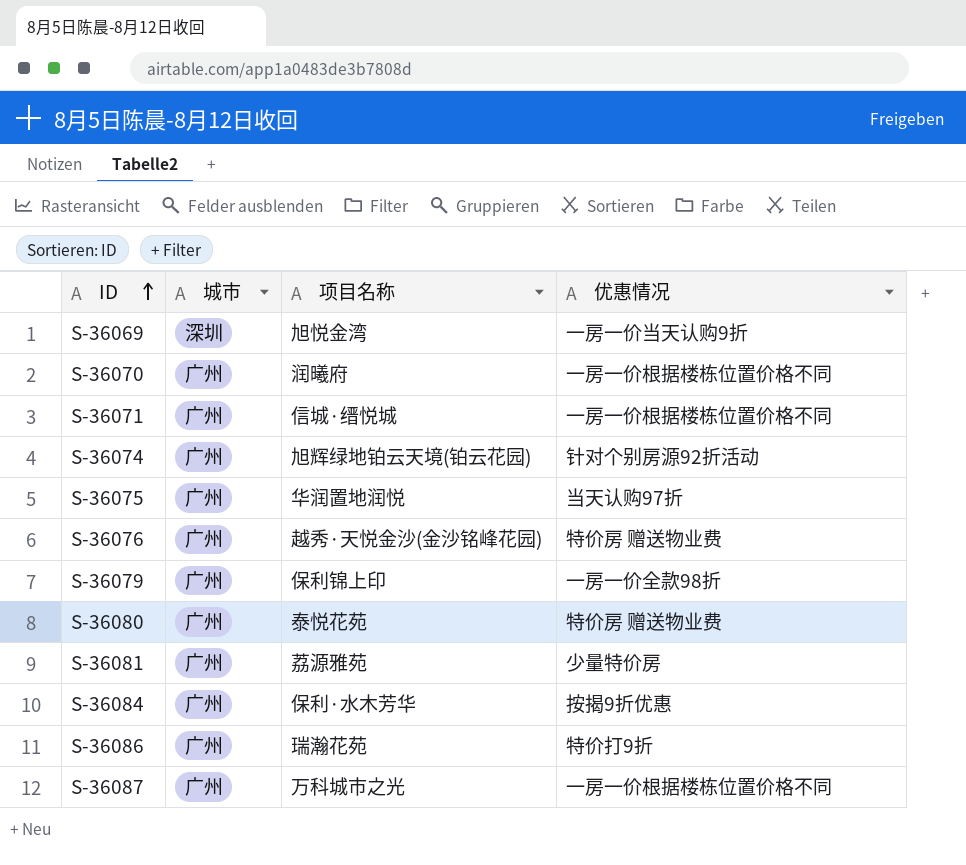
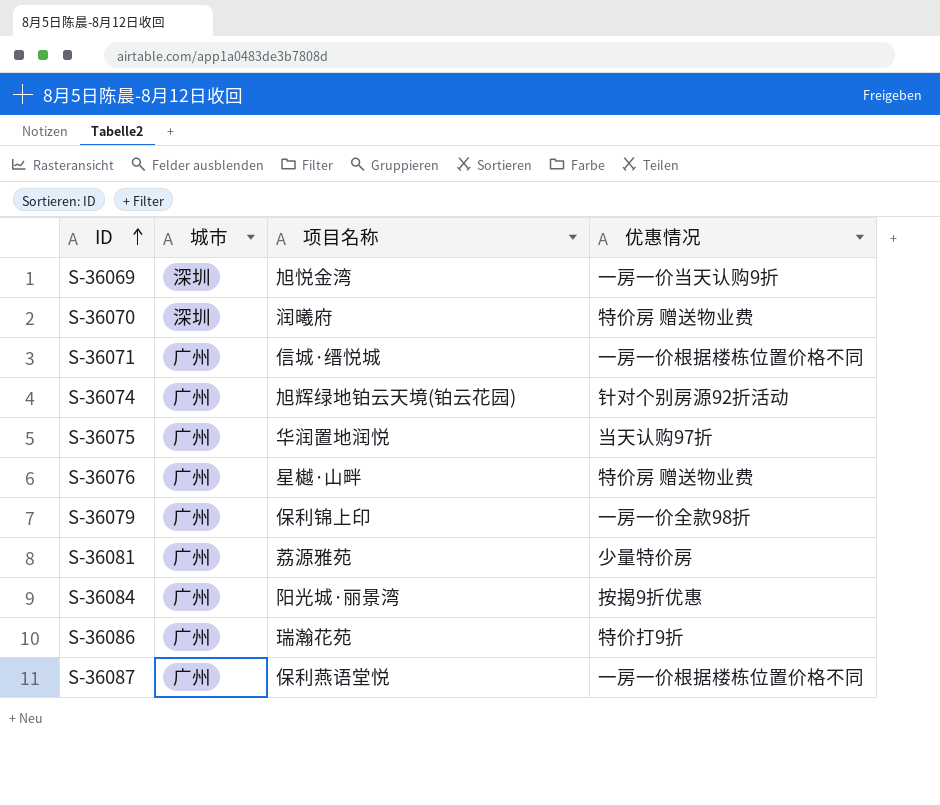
row S-36080: 广州 | 泰悦花苑 | 特价房 赠送物业费 -> none
S-36070 | 城市: 广州 -> 深圳
S-36070 | 优惠情况: 一房一价根据楼栋位置价格不同 -> 特价房 赠送物业费
S-36076 | 项目名称: 越秀·天悦金沙(金沙铭峰花园) -> 星樾·山畔
S-36084 | 项目名称: 保利·水木芳华 -> 阳光城·丽景湾
S-36087 | 项目名称: 万科城市之光 -> 保利燕语堂悦

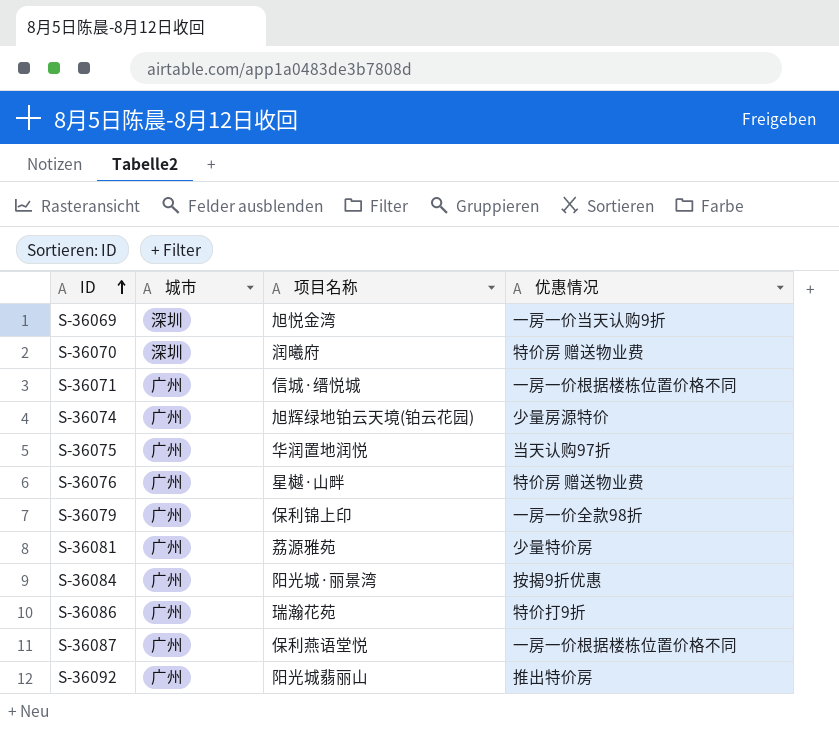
S-36074 | 优惠情况: 针对个别房源92折活动 -> 少量房源特价
row S-36092: none -> 广州 | 阳光城翡丽山 | 推出特价房

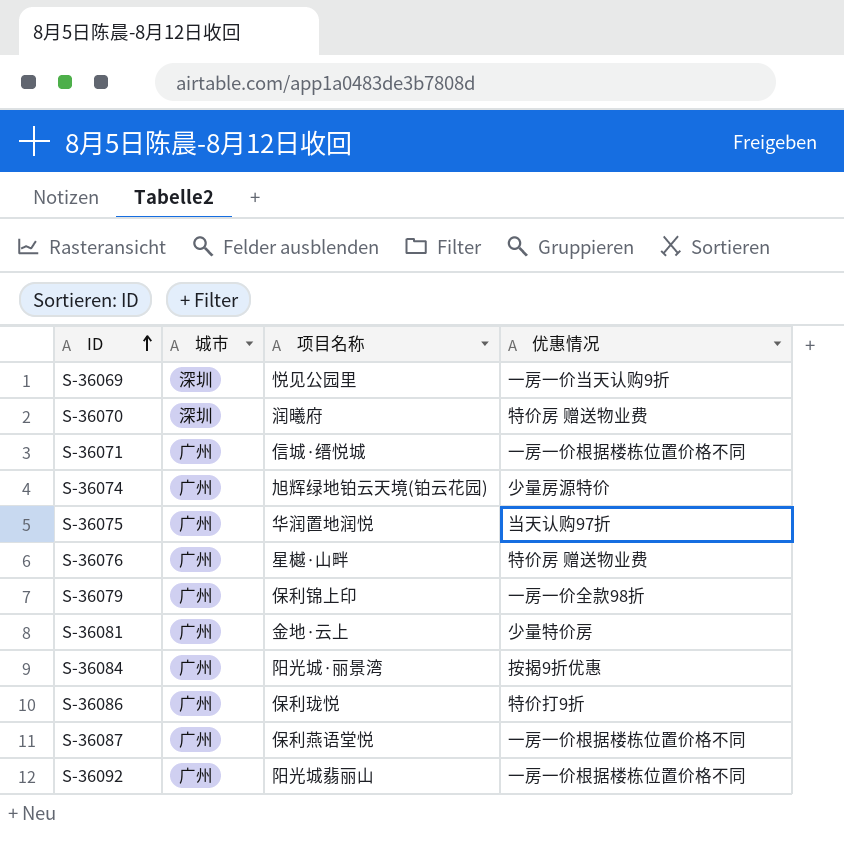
S-36069 | 项目名称: 旭悦金湾 -> 悦见公园里
S-36081 | 项目名称: 荔源雅苑 -> 金地·云上
S-36086 | 项目名称: 瑞瀚花苑 -> 保利珑悦
S-36092 | 优惠情况: 推出特价房 -> 一房一价根据楼栋位置价格不同

